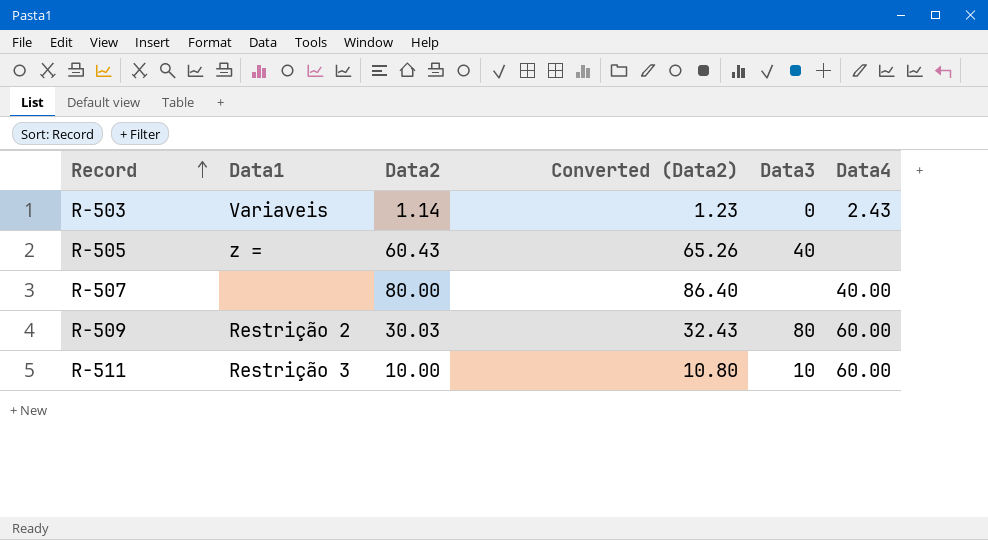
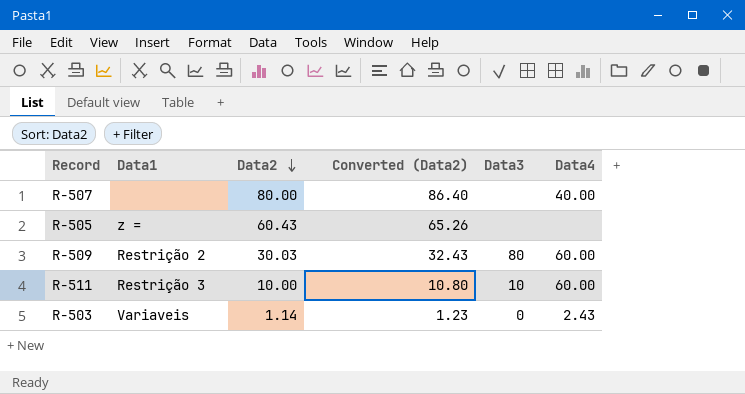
row order: Record ascending -> Data2 descending
R-505 | Data3: 40 -> none

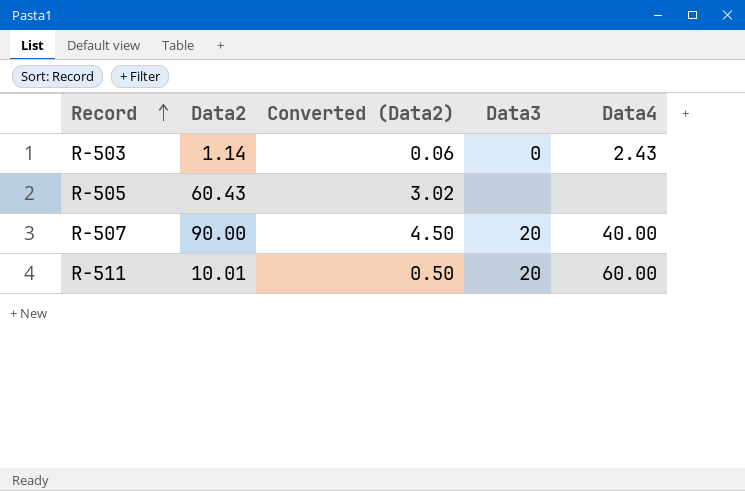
row order: Data2 descending -> Record ascending
column Data1 | position: 2 -> none
column Converted (Data2) | formula: [Data2] * 1.08 -> [Data2] * 0.05
row R-509: Restrição 2 | 30.03 | 32.43 | 80 | 60.00 -> none
R-507 | Data2: 80.00 -> 90.00
R-507 | Data3: none -> 20
R-511 | Data2: 10.00 -> 10.01
R-511 | Data3: 10 -> 20

